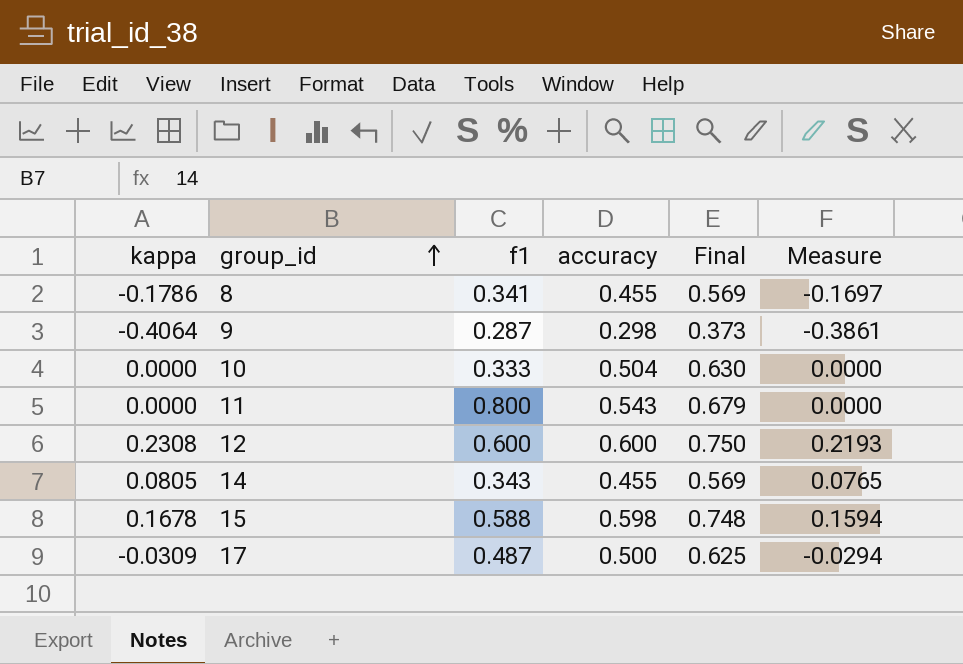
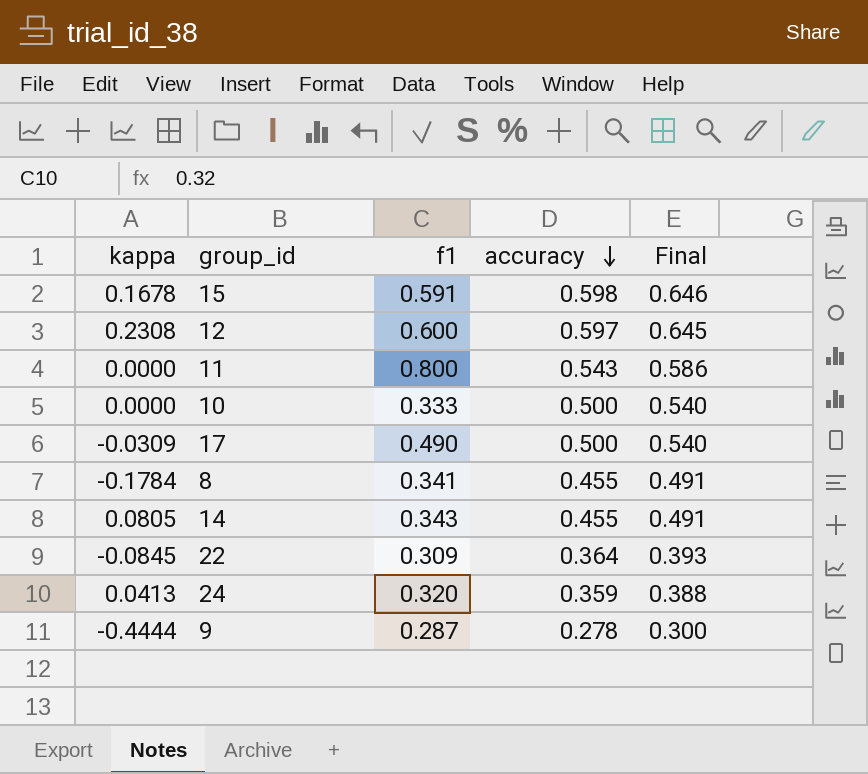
row order: group_id ascending -> accuracy descending
column Measure | formula: [kappa] * 0.95 -> none
column Final | formula: [accuracy] * 1.25 -> [accuracy] * 1.08
15 | f1: 0.588 -> 0.591
12 | accuracy: 0.600 -> 0.597
10 | accuracy: 0.504 -> 0.500
17 | f1: 0.487 -> 0.490
8 | kappa: -0.1786 -> -0.1784
row 22: none -> -0.0845 | 0.309 | 0.364 | 0.393
row 24: none -> 0.0413 | 0.320 | 0.359 | 0.388
9 | kappa: -0.4064 -> -0.4444
9 | accuracy: 0.298 -> 0.278

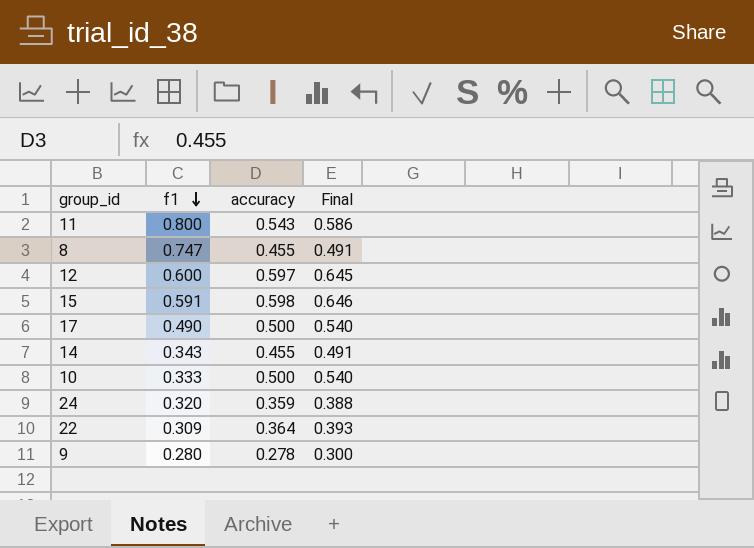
row order: accuracy descending -> f1 descending
column kappa | position: 1 -> none
8 | f1: 0.341 -> 0.747
9 | f1: 0.287 -> 0.280

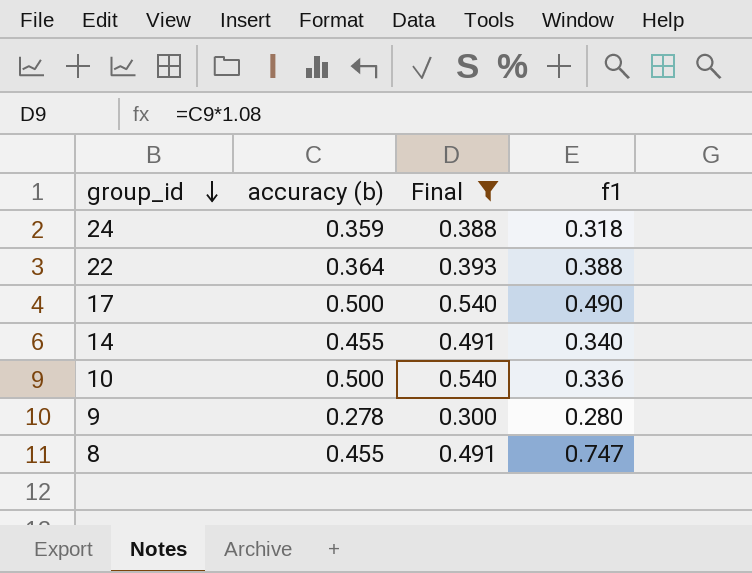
filter: none -> Final <= 0.540
row order: f1 descending -> group_id descending
column name: accuracy -> accuracy (b)
column f1 | position: 2 -> 4
24 | f1: 0.320 -> 0.318
22 | f1: 0.309 -> 0.388
14 | f1: 0.343 -> 0.340
10 | f1: 0.333 -> 0.336

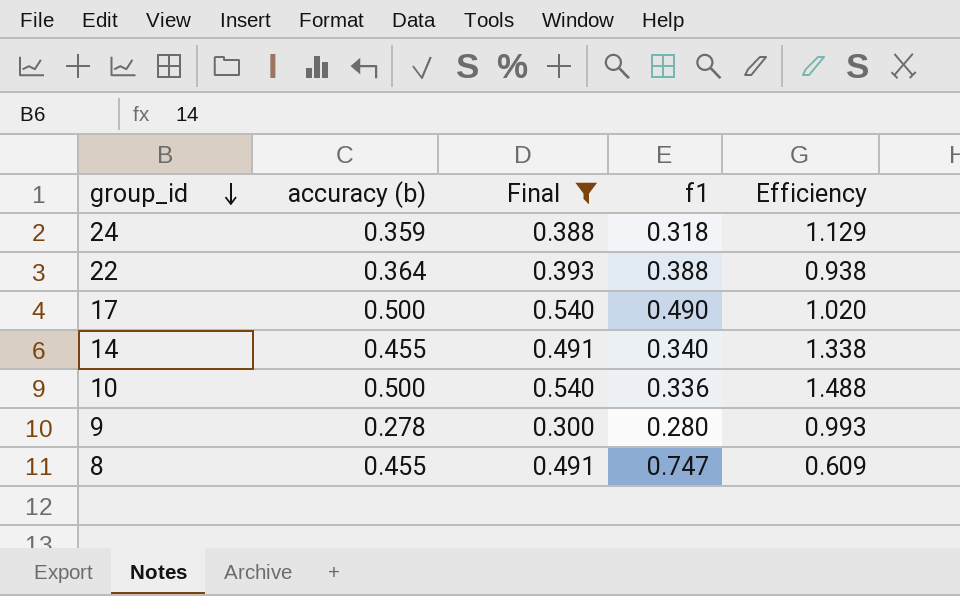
column Efficiency | formula: none -> [accuracy (b)] / [f1]

